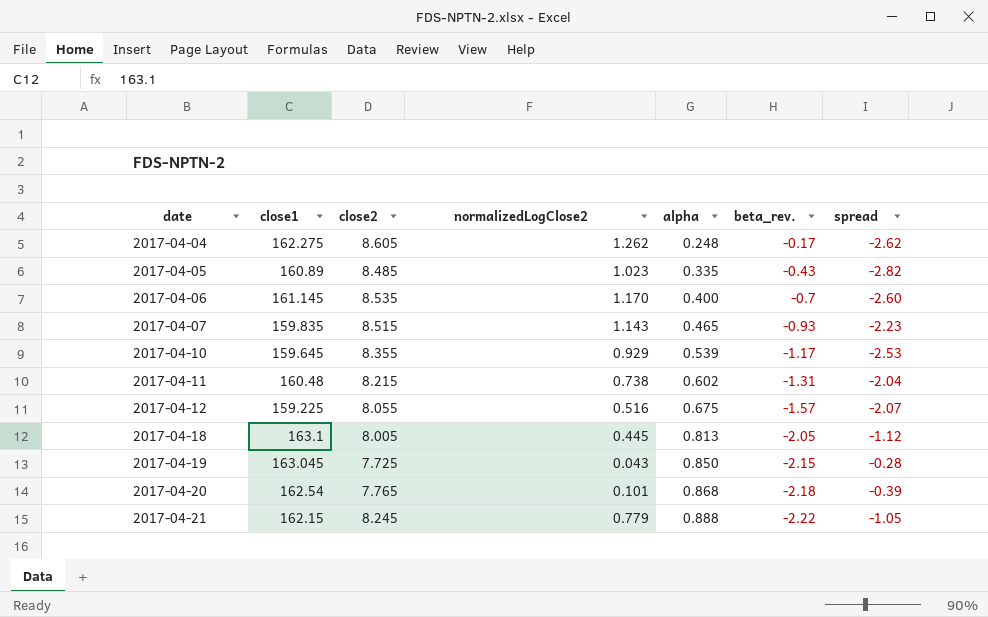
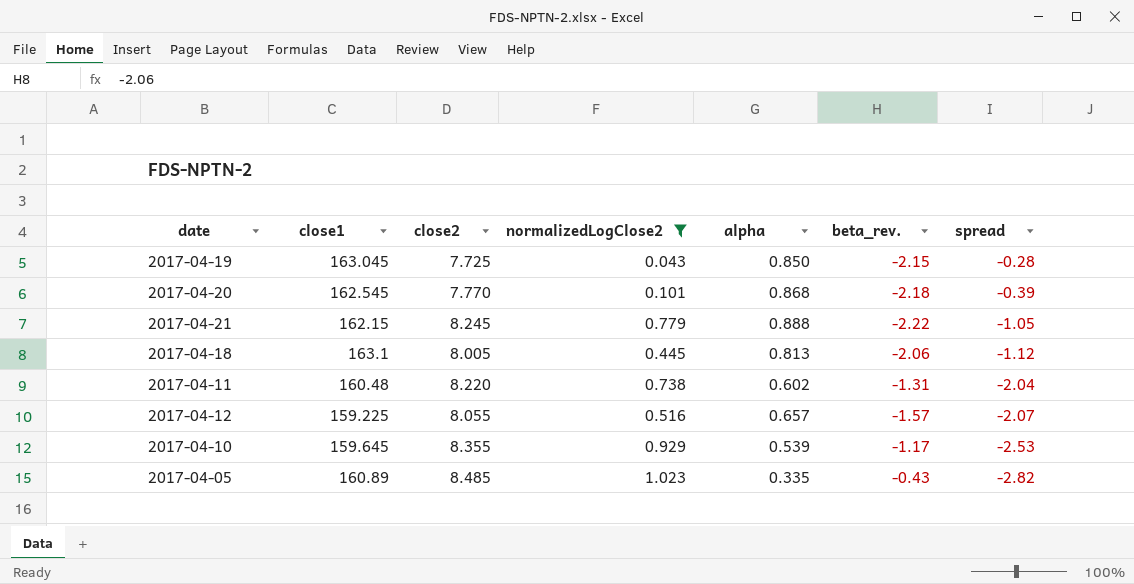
filter: none -> normalizedLogClose2 <= 1.023
row order: date ascending -> spread descending
2017-04-20 | close1: 162.54 -> 162.545
2017-04-20 | close2: 7.765 -> 7.770
2017-04-18 | beta_rev.: -2.05 -> -2.06
2017-04-11 | close2: 8.215 -> 8.220
2017-04-12 | alpha: 0.675 -> 0.657

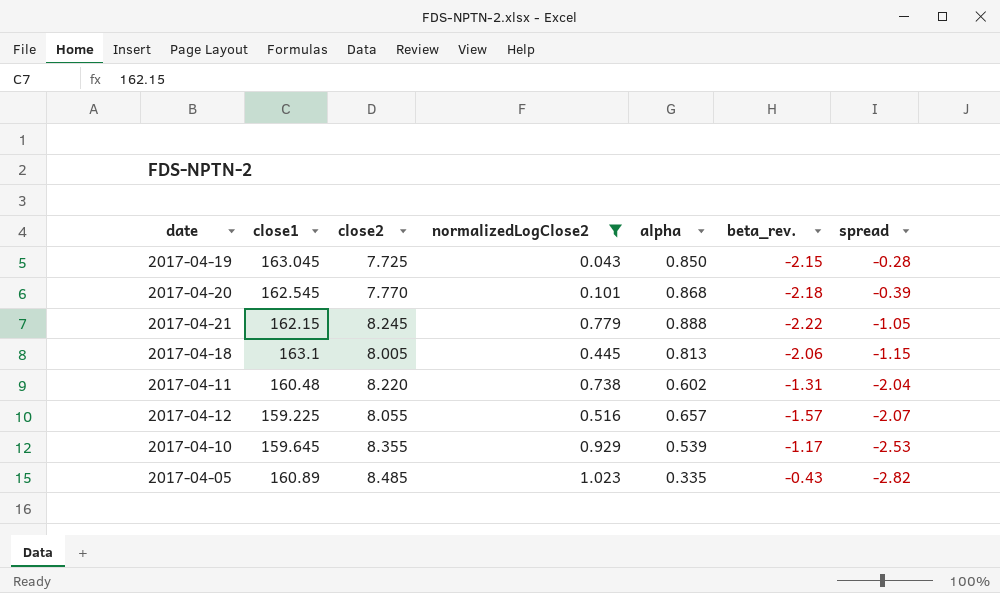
2017-04-18 | spread: -1.12 -> -1.15

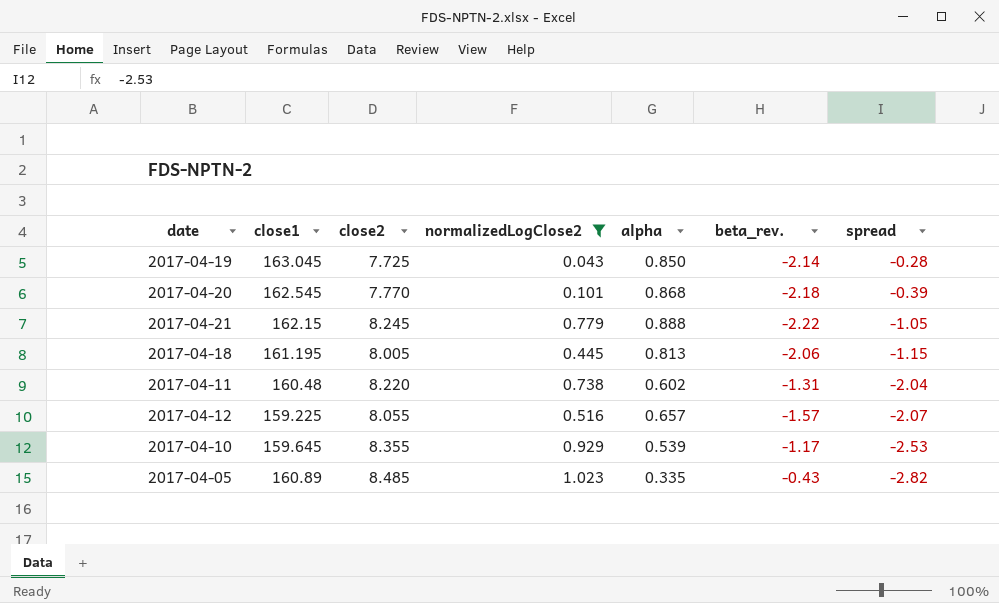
2017-04-19 | beta_rev.: -2.15 -> -2.14
2017-04-18 | close1: 163.1 -> 161.195

